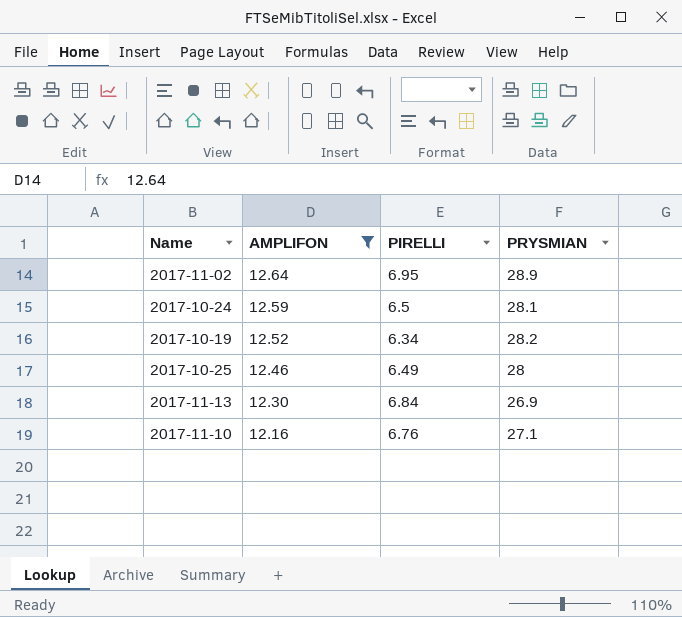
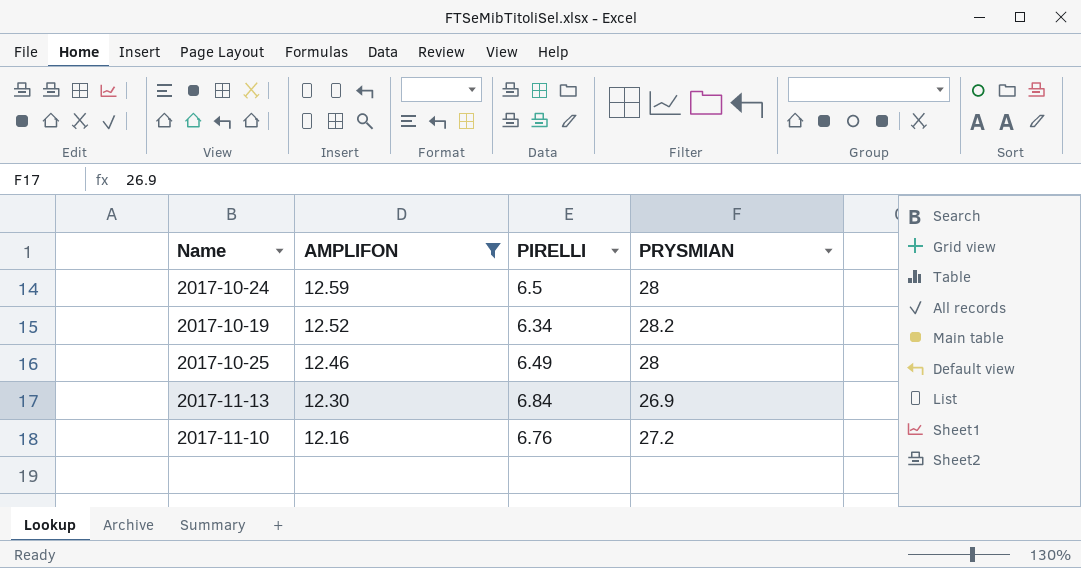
row 2017-11-02: 12.64 | 6.95 | 28.9 -> none
2017-10-24 | PRYSMIAN: 28.1 -> 28
2017-11-10 | PRYSMIAN: 27.1 -> 27.2

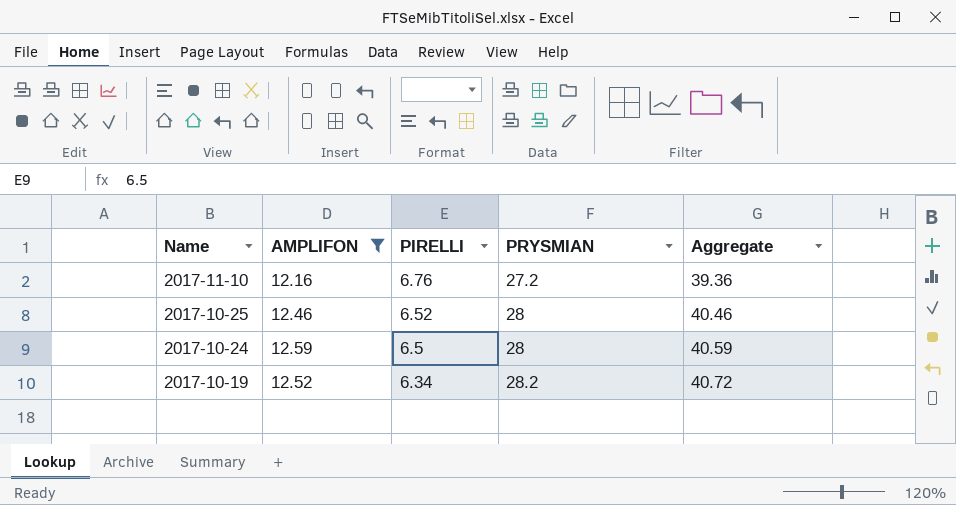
row order: AMPLIFON descending -> Name descending
column Aggregate | formula: none -> [AMPLIFON] + [PRYSMIAN]
row 2017-11-13: 12.30 | 6.84 | 26.9 -> none
2017-10-25 | PIRELLI: 6.49 -> 6.52

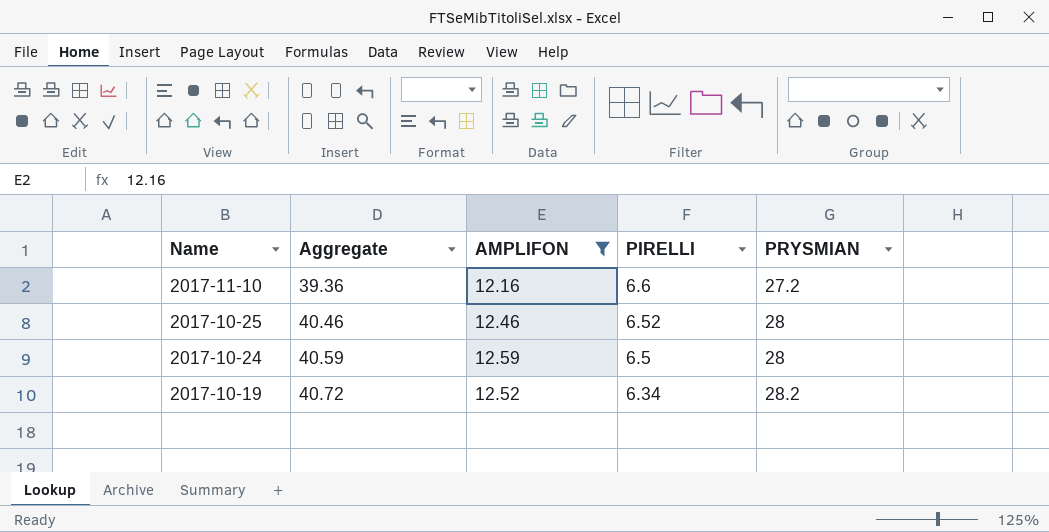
column Aggregate | position: 5 -> 2
2017-11-10 | PIRELLI: 6.76 -> 6.6

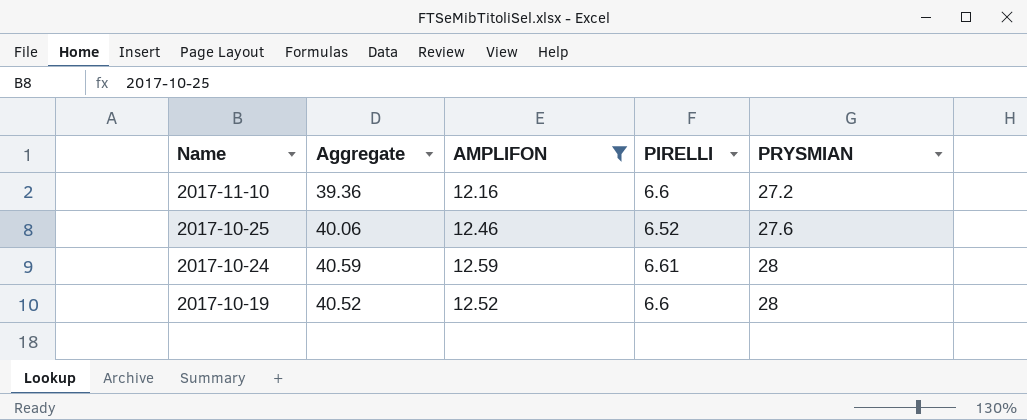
2017-10-25 | Aggregate: 40.46 -> 40.06
2017-10-25 | PRYSMIAN: 28 -> 27.6
2017-10-24 | PIRELLI: 6.5 -> 6.61
2017-10-19 | Aggregate: 40.72 -> 40.52
2017-10-19 | PIRELLI: 6.34 -> 6.6
2017-10-19 | PRYSMIAN: 28.2 -> 28

